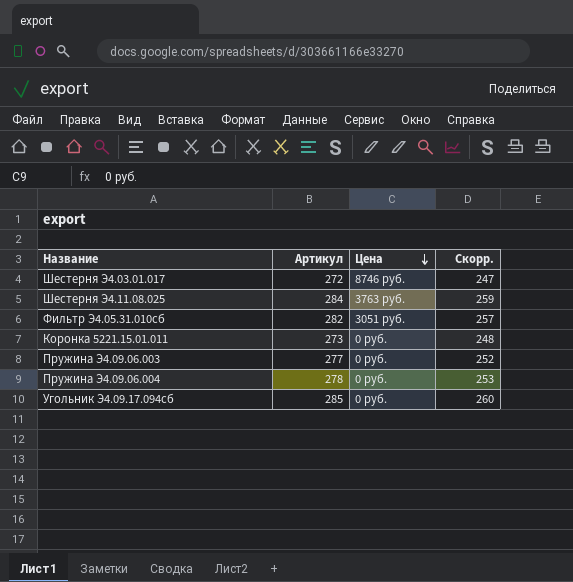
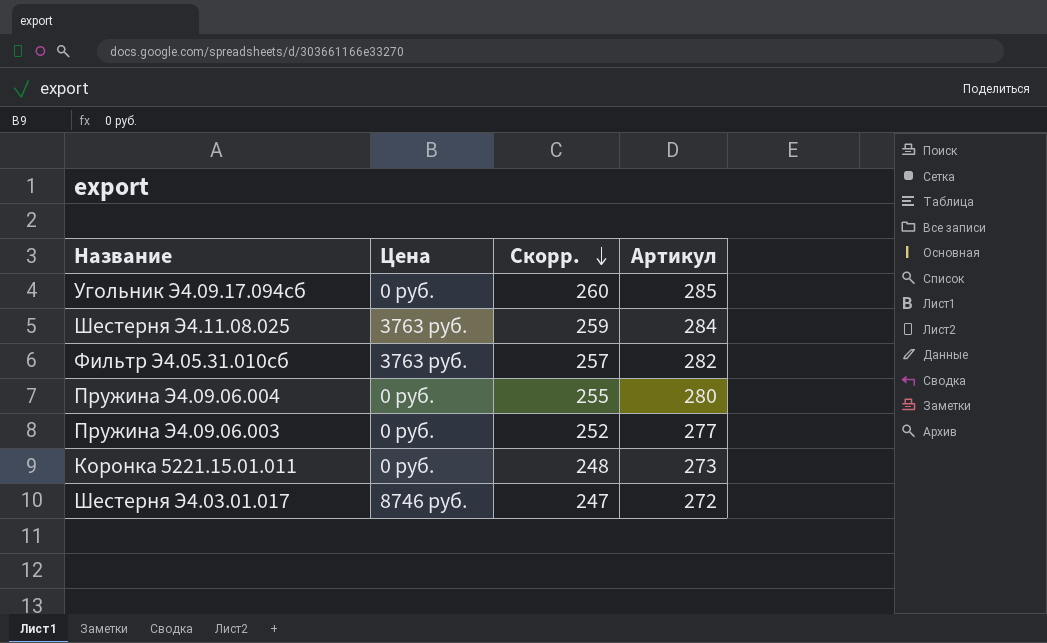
row order: Цена descending -> Скорр. descending
column Артикул | position: 2 -> 4
Фильтр Э4.05.31.010сб | Цена: 3051 руб. -> 3763 руб.
Пружина Э4.09.06.004 | Скорр.: 253 -> 255
Пружина Э4.09.06.004 | Артикул: 278 -> 280

